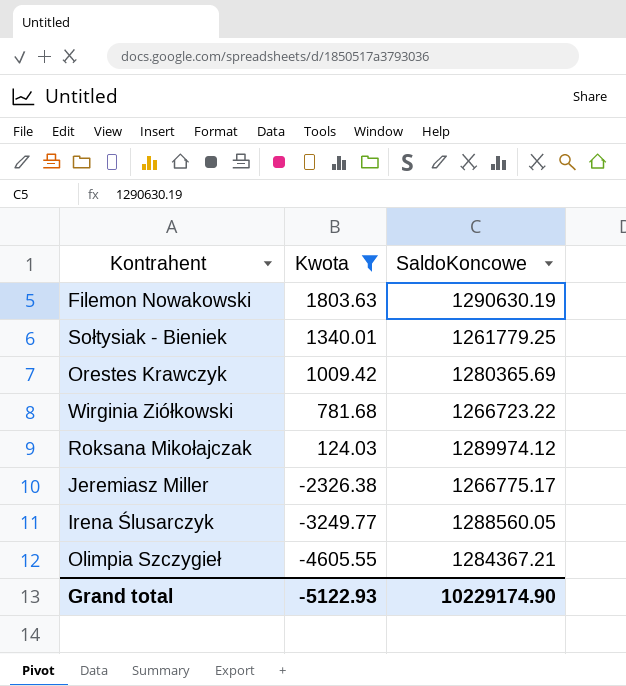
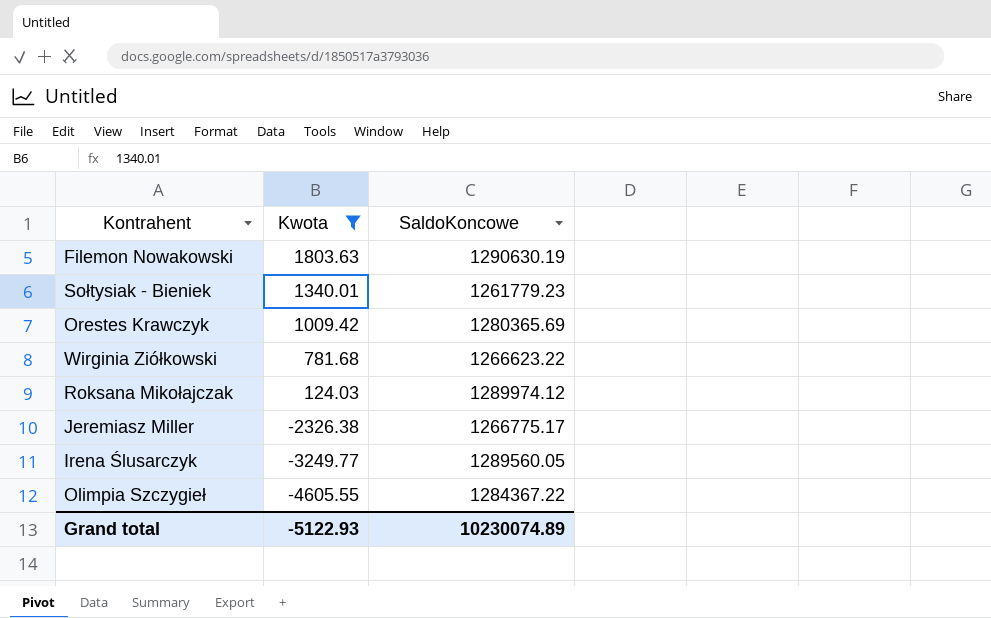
Sołtysiak - Bieniek | SaldoKoncowe: 1261779.25 -> 1261779.23
Wirginia Ziółkowski | SaldoKoncowe: 1266723.22 -> 1266623.22
Irena Ślusarczyk | SaldoKoncowe: 1288560.05 -> 1289560.05
Olimpia Szczygieł | SaldoKoncowe: 1284367.21 -> 1284367.22
Grand total | SaldoKoncowe: 10229174.90 -> 10230074.89

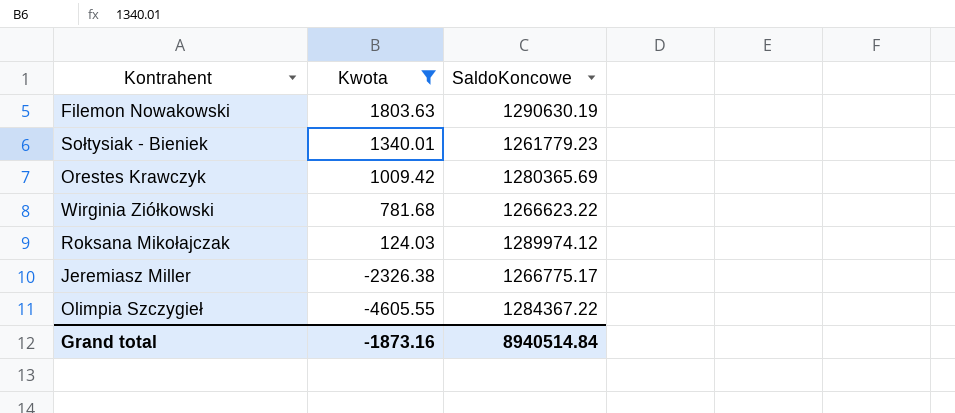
row Irena Ślusarczyk: -3249.77 | 1289560.05 -> none
Grand total | Kwota: -5122.93 -> -1873.16
Grand total | SaldoKoncowe: 10230074.89 -> 8940514.84

